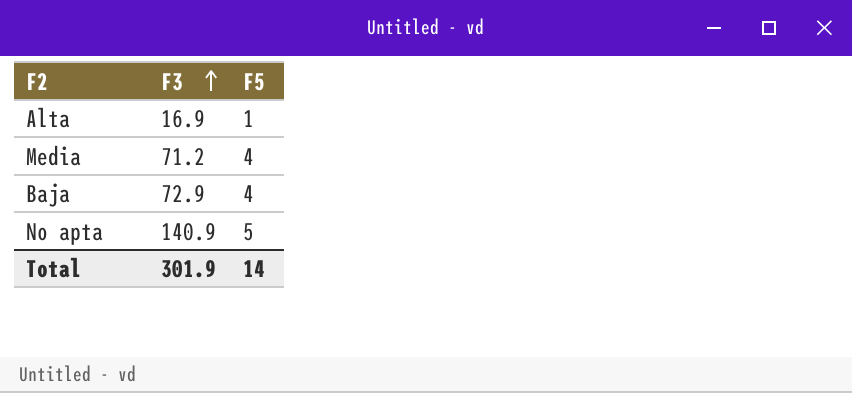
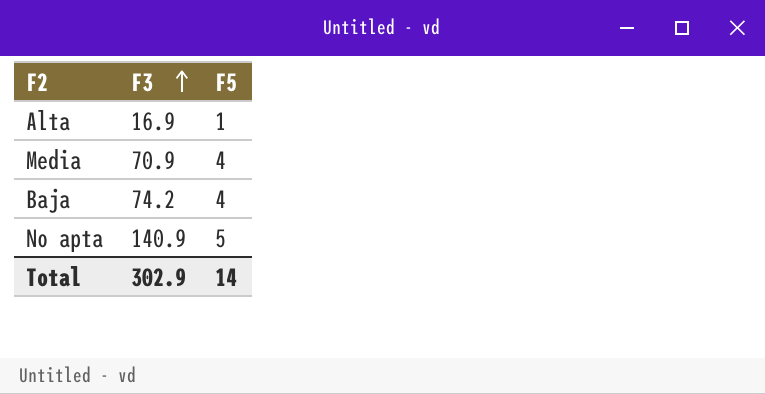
Media | F3: 71.2 -> 70.9
Baja | F3: 72.9 -> 74.2
Total | F3: 301.9 -> 302.9

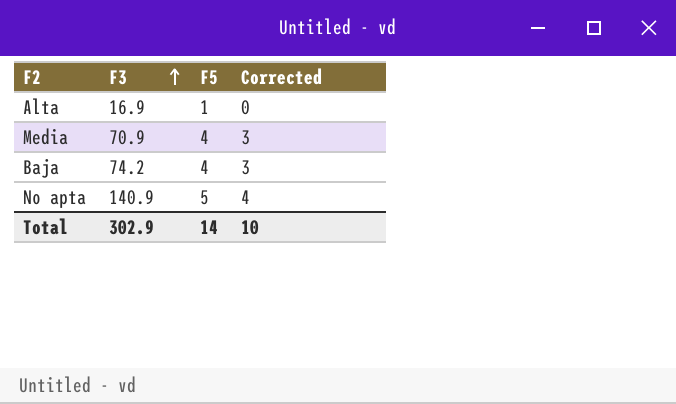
column Corrected | formula: none -> [F5] - 1

